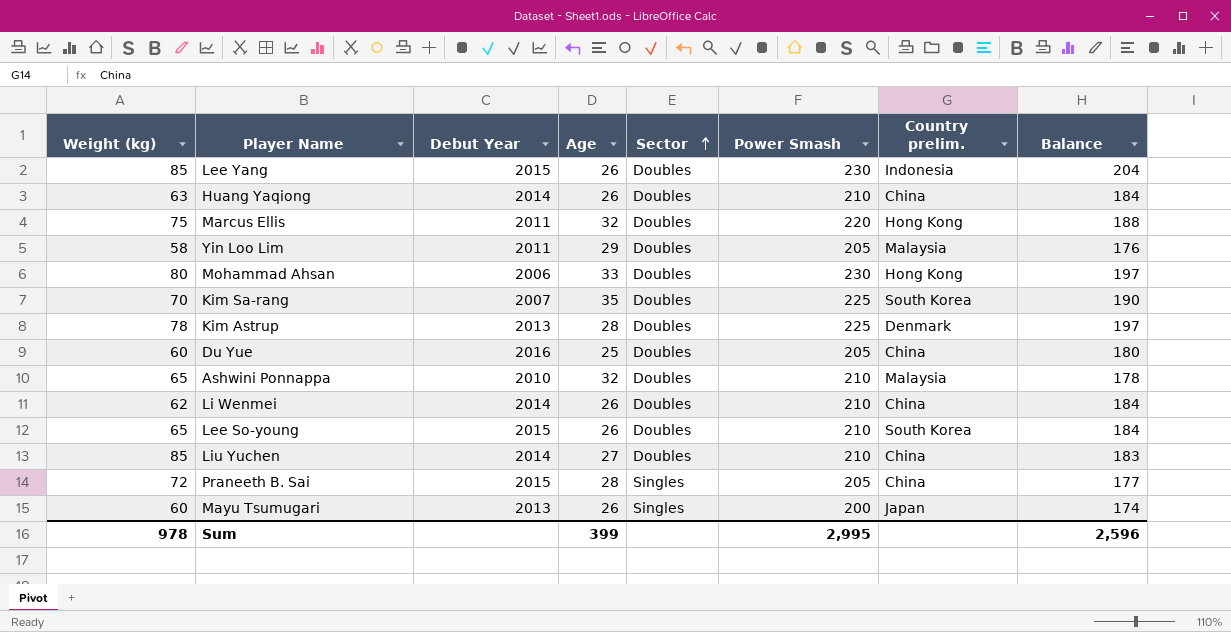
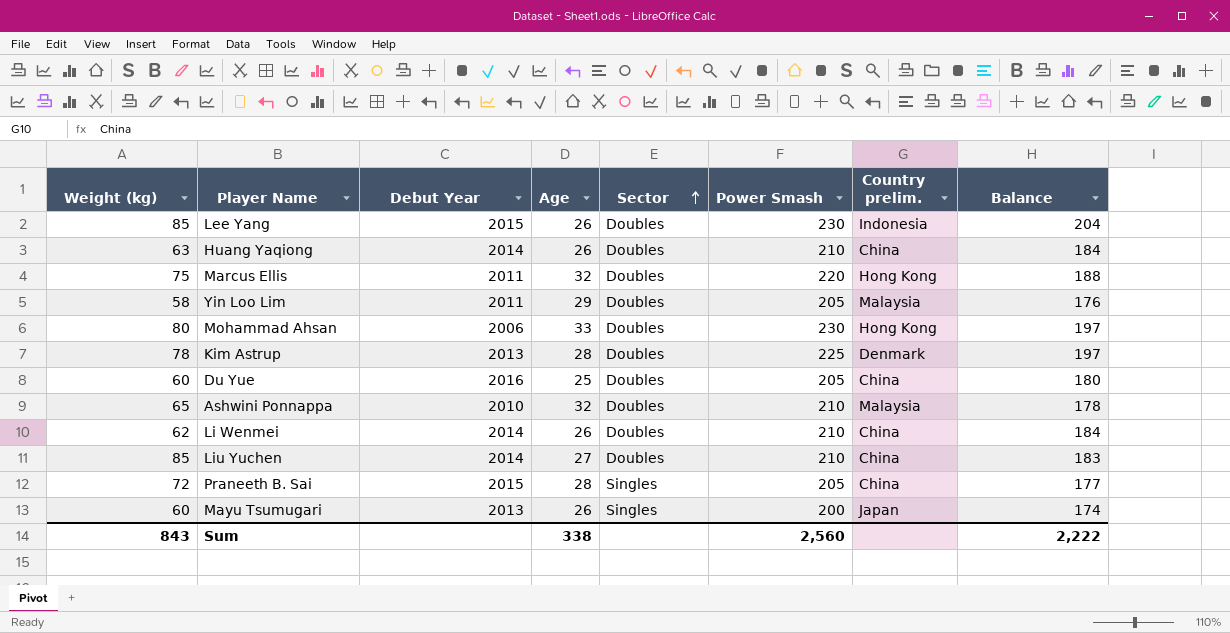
row Kim Sa-rang: 70 | 2007 | 35 | Doubles | 225 | South Korea | 190 -> none
row Lee So-young: 65 | 2015 | 26 | Doubles | 210 | South Korea | 184 -> none
Sum | Weight (kg): 978 -> 843
Sum | Age: 399 -> 338
Sum | Power Smash: 2,995 -> 2,560
Sum | Balance: 2,596 -> 2,222

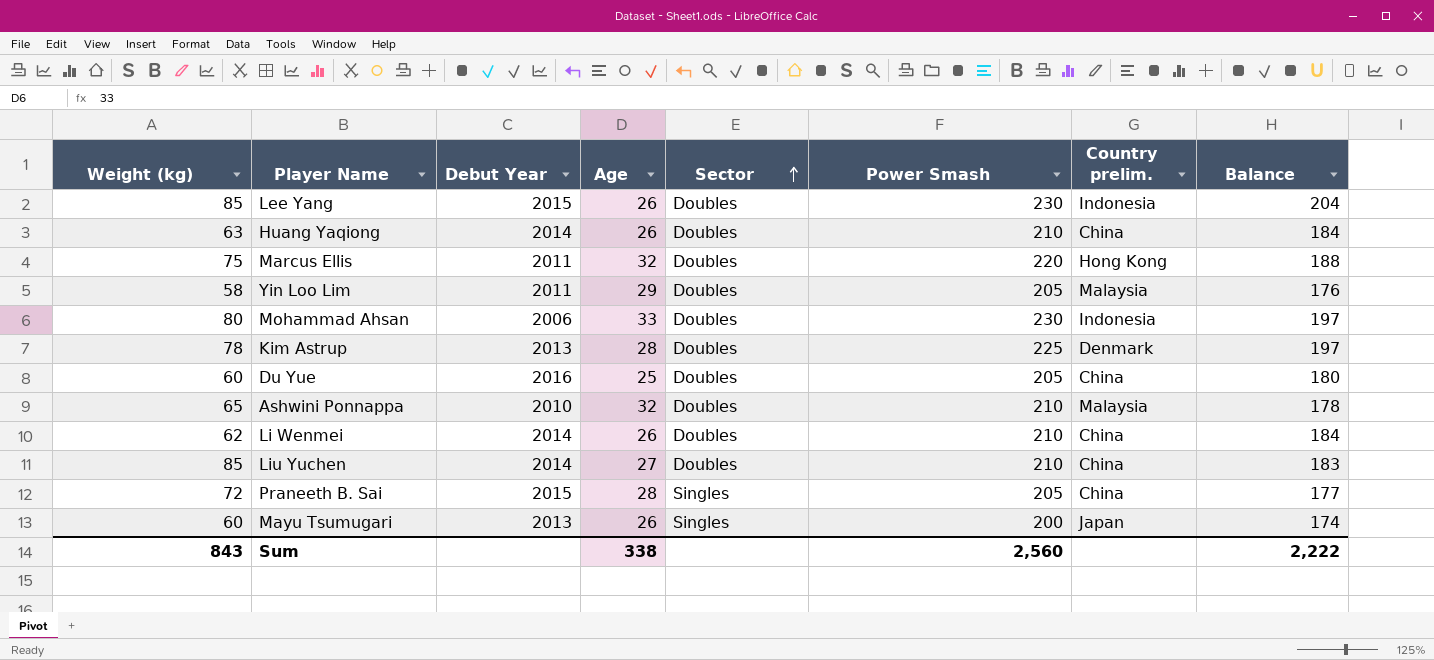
Mohammad Ahsan | Country prelim.: Hong Kong -> Indonesia

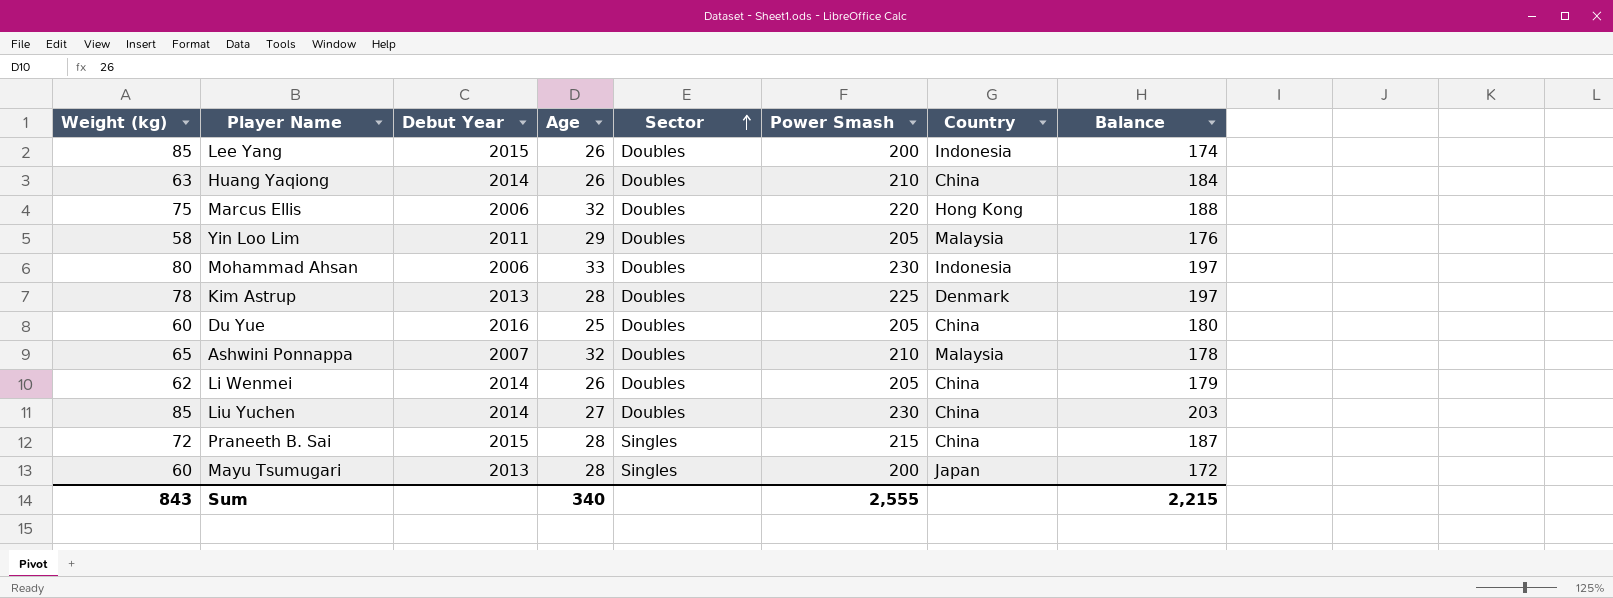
column name: Country prelim. -> Country
Lee Yang | Power Smash: 230 -> 200
Lee Yang | Balance: 204 -> 174
Marcus Ellis | Debut Year: 2011 -> 2006
Ashwini Ponnappa | Debut Year: 2010 -> 2007
Li Wenmei | Power Smash: 210 -> 205
Li Wenmei | Balance: 184 -> 179
Liu Yuchen | Power Smash: 210 -> 230
Liu Yuchen | Balance: 183 -> 203
Praneeth B. Sai | Power Smash: 205 -> 215
Praneeth B. Sai | Balance: 177 -> 187
Mayu Tsumugari | Age: 26 -> 28
Mayu Tsumugari | Balance: 174 -> 172
Sum | Age: 338 -> 340
Sum | Power Smash: 2,560 -> 2,555
Sum | Balance: 2,222 -> 2,215

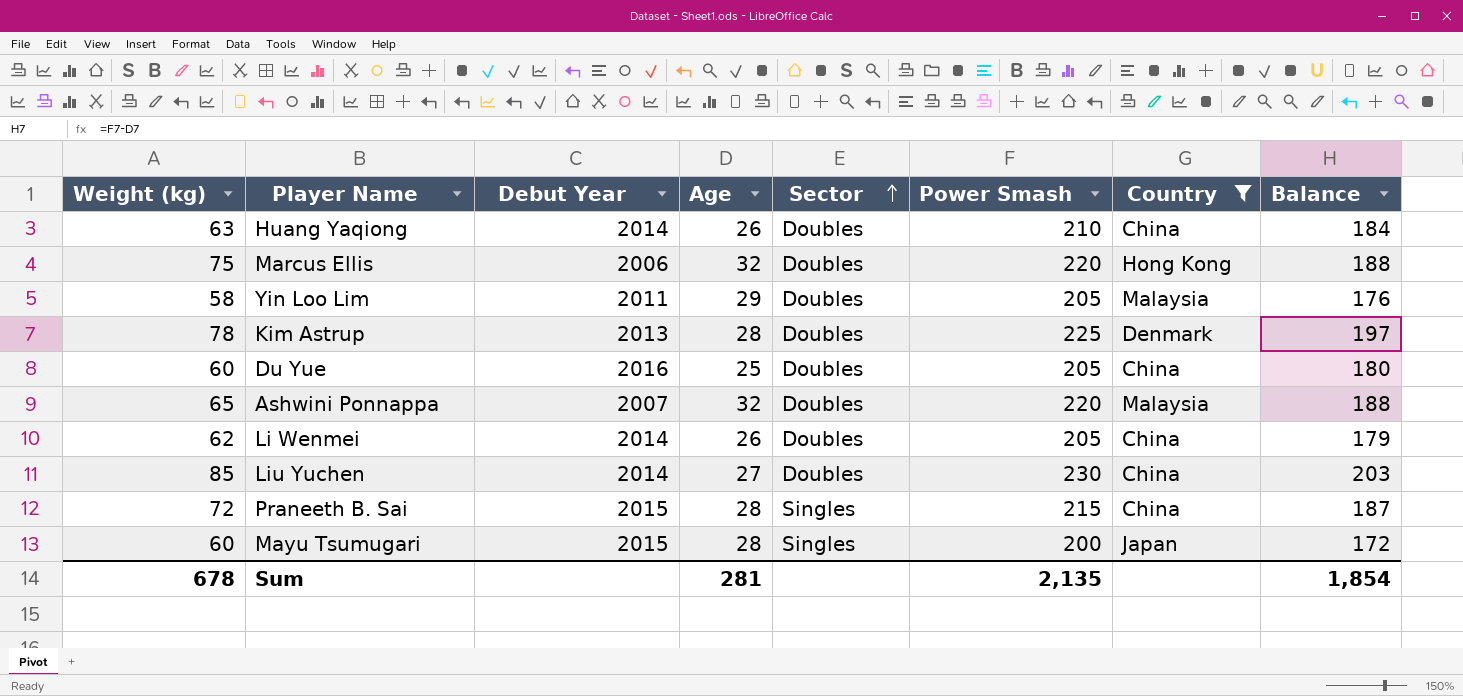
filter: none -> Country != Indonesia
Ashwini Ponnappa | Power Smash: 210 -> 220
Ashwini Ponnappa | Balance: 178 -> 188
Mayu Tsumugari | Debut Year: 2013 -> 2015
Sum | Weight (kg): 843 -> 678
Sum | Age: 340 -> 281
Sum | Power Smash: 2,555 -> 2,135
Sum | Balance: 2,215 -> 1,854

